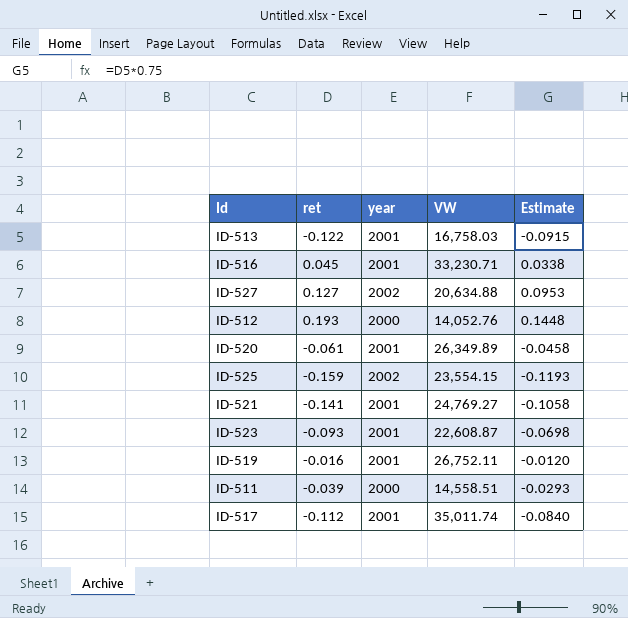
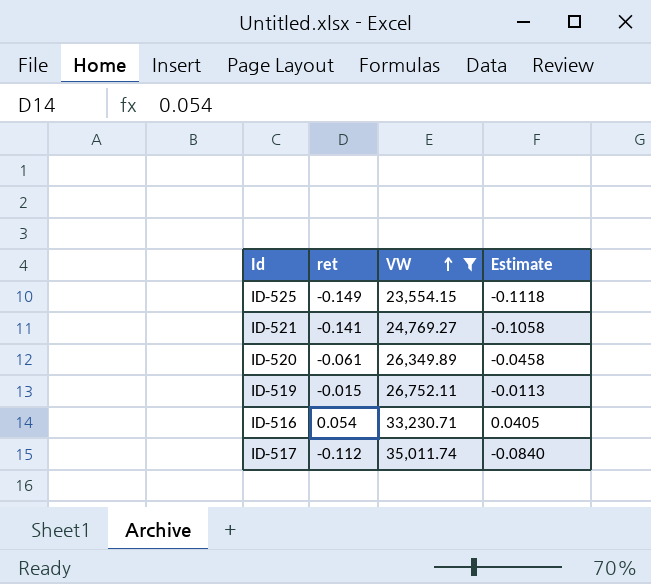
filter: none -> VW >= 23,554.15
row order: none -> VW ascending
column year | position: 3 -> none
ID-525 | ret: -0.159 -> -0.149
ID-525 | Estimate: -0.1193 -> -0.1118
ID-519 | ret: -0.016 -> -0.015
ID-519 | Estimate: -0.0120 -> -0.0113
ID-516 | ret: 0.045 -> 0.054
ID-516 | Estimate: 0.0338 -> 0.0405

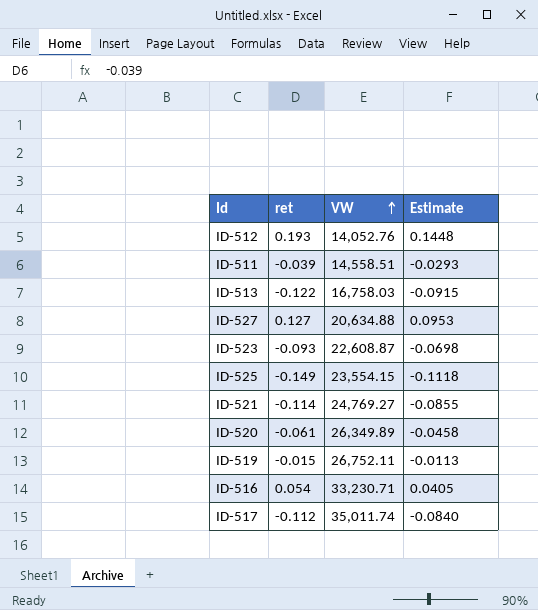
filter: VW >= 23,554.15 -> none
ID-521 | ret: -0.141 -> -0.114
ID-521 | Estimate: -0.1058 -> -0.0855

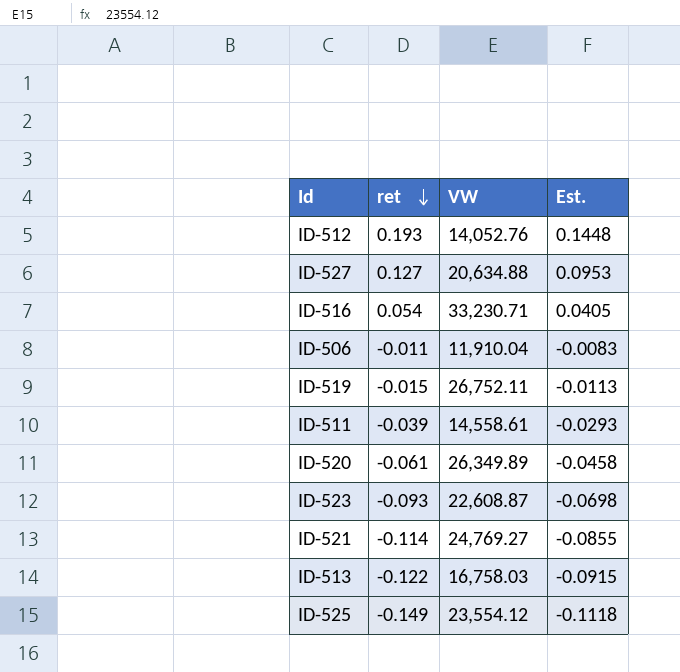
row order: VW ascending -> ret descending
column name: Estimate -> Est.
row ID-517: -0.112 | 35,011.74 | -0.0840 -> none
row ID-506: none -> -0.011 | 11,910.04 | -0.0083
ID-511 | VW: 14,558.51 -> 14,558.61
ID-525 | VW: 23,554.15 -> 23,554.12

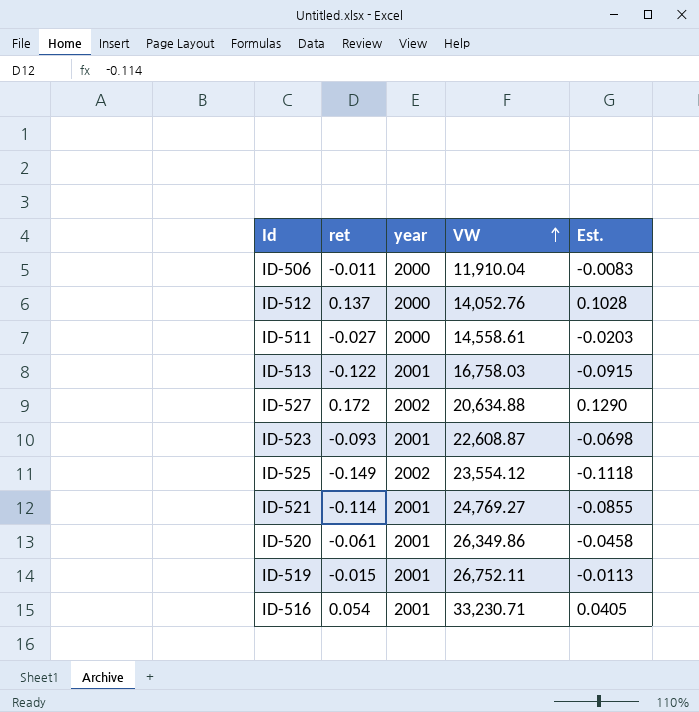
row order: ret descending -> VW ascending
column year | position: none -> 3
ID-512 | ret: 0.193 -> 0.137
ID-512 | Est.: 0.1448 -> 0.1028
ID-511 | ret: -0.039 -> -0.027
ID-511 | Est.: -0.0293 -> -0.0203
ID-527 | ret: 0.127 -> 0.172
ID-527 | Est.: 0.0953 -> 0.1290
ID-520 | VW: 26,349.89 -> 26,349.86

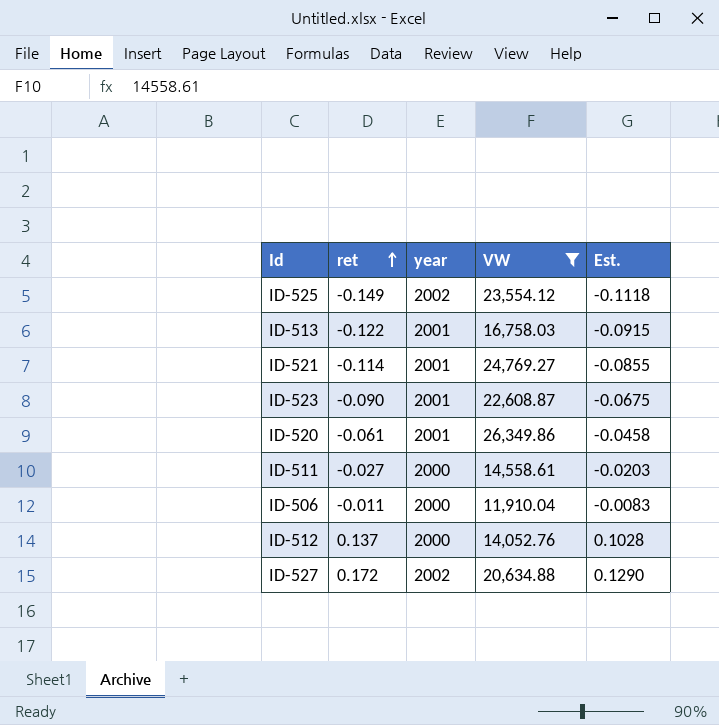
filter: none -> VW <= 26,349.86
row order: VW ascending -> ret ascending
ID-523 | ret: -0.093 -> -0.090
ID-523 | Est.: -0.0698 -> -0.0675

